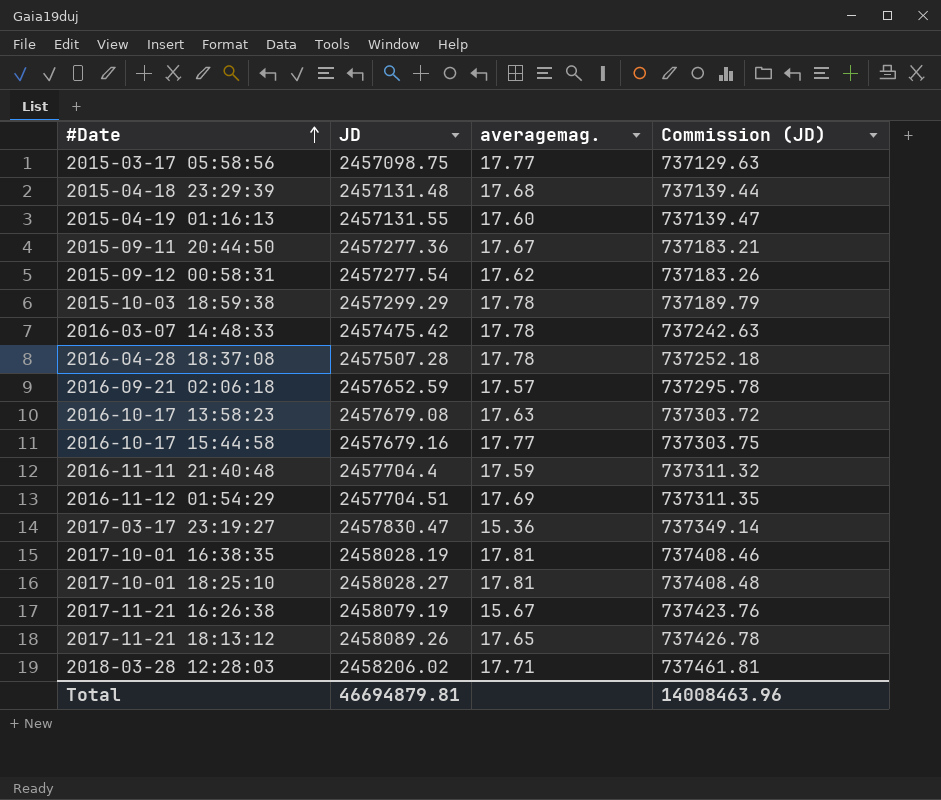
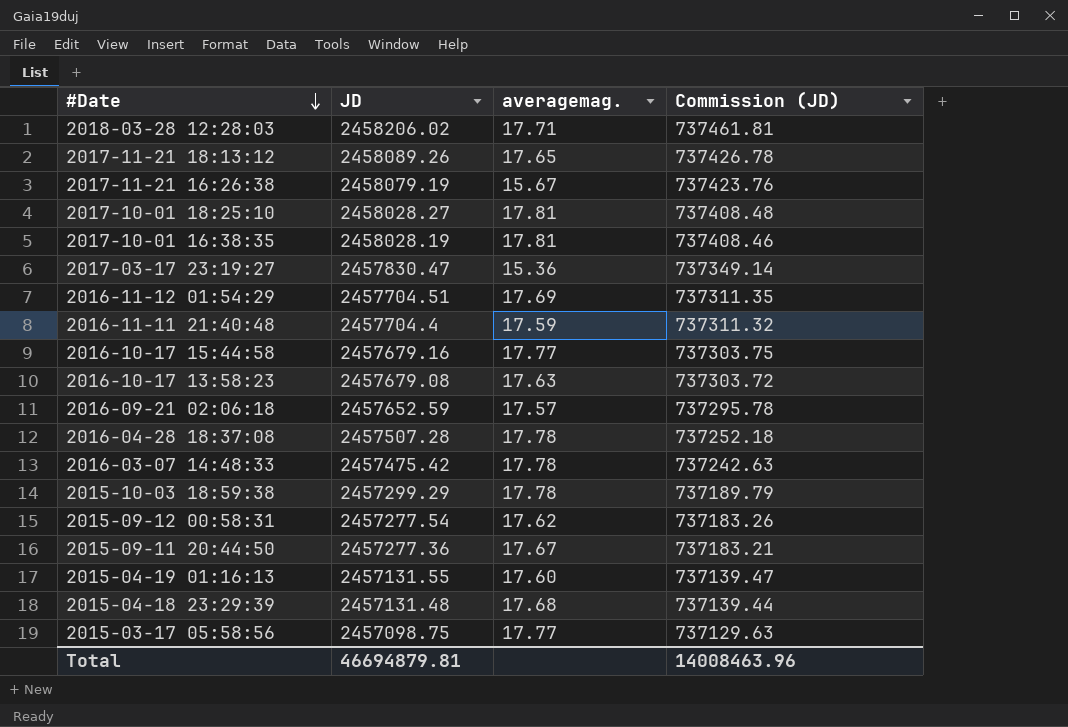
row order: #Date ascending -> #Date descending

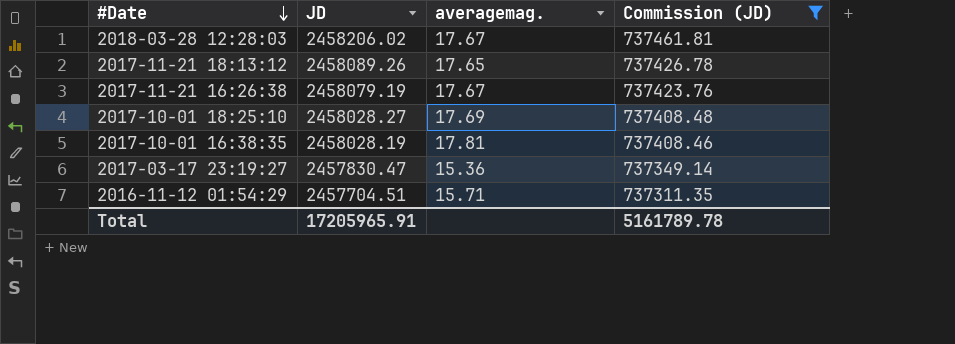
filter: none -> Commission (JD) >= 737311.35
2018-03-28 12:28:03 | averagemag.: 17.71 -> 17.67
2017-11-21 16:26:38 | averagemag.: 15.67 -> 17.67
2017-10-01 18:25:10 | averagemag.: 17.81 -> 17.69
2016-11-12 01:54:29 | averagemag.: 17.69 -> 15.71
Total | JD: 46694879.81 -> 17205965.91
Total | Commission (JD): 14008463.96 -> 5161789.78

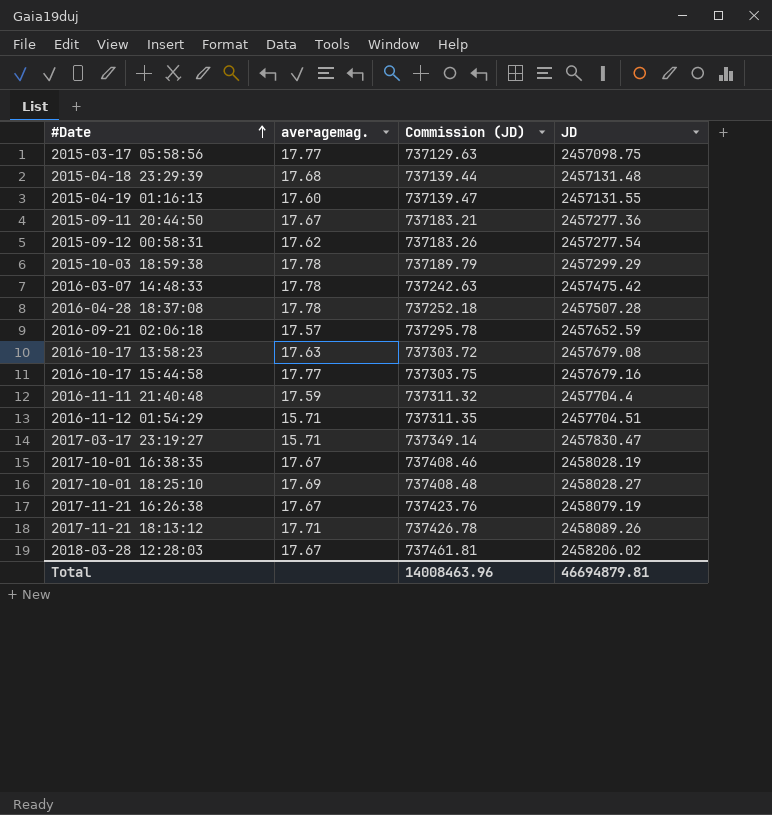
filter: Commission (JD) >= 737311.35 -> none
row order: #Date descending -> #Date ascending
column JD | position: 2 -> 4
2017-03-17 23:19:27 | averagemag.: 15.36 -> 15.71
2017-10-01 16:38:35 | averagemag.: 17.81 -> 17.67
2017-11-21 18:13:12 | averagemag.: 17.65 -> 17.71
Total | Commission (JD): 5161789.78 -> 14008463.96
Total | JD: 17205965.91 -> 46694879.81

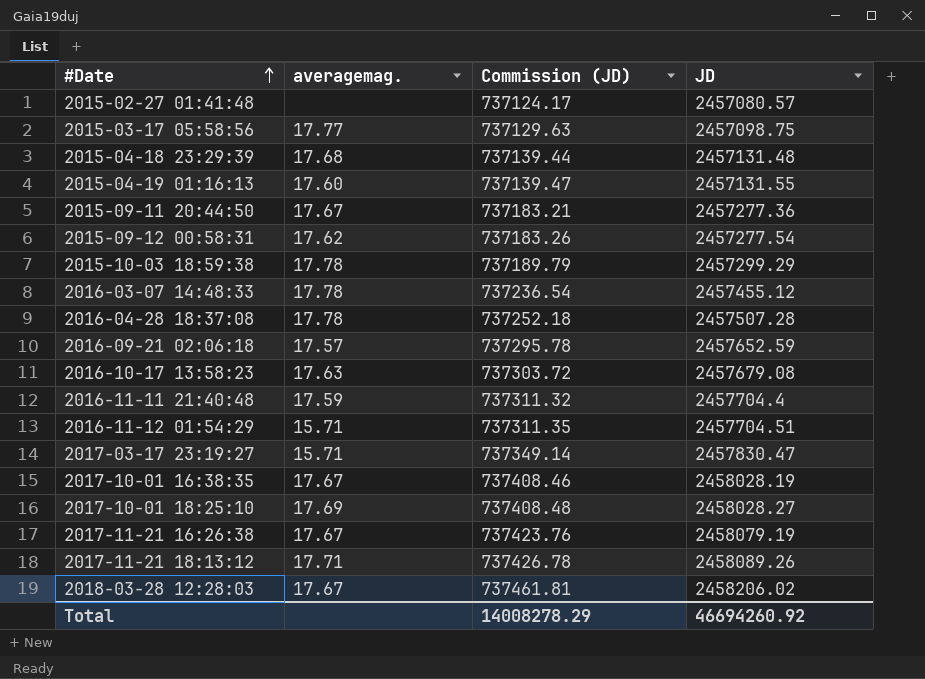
row 2016-10-17 15:44:58: 17.77 | 737303.75 | 2457679.16 -> none
row 2015-02-27 01:41:48: none -> none | 737124.17 | 2457080.57
2016-03-07 14:48:33 | Commission (JD): 737242.63 -> 737236.54
2016-03-07 14:48:33 | JD: 2457475.42 -> 2457455.12
Total | Commission (JD): 14008463.96 -> 14008278.29
Total | JD: 46694879.81 -> 46694260.92

